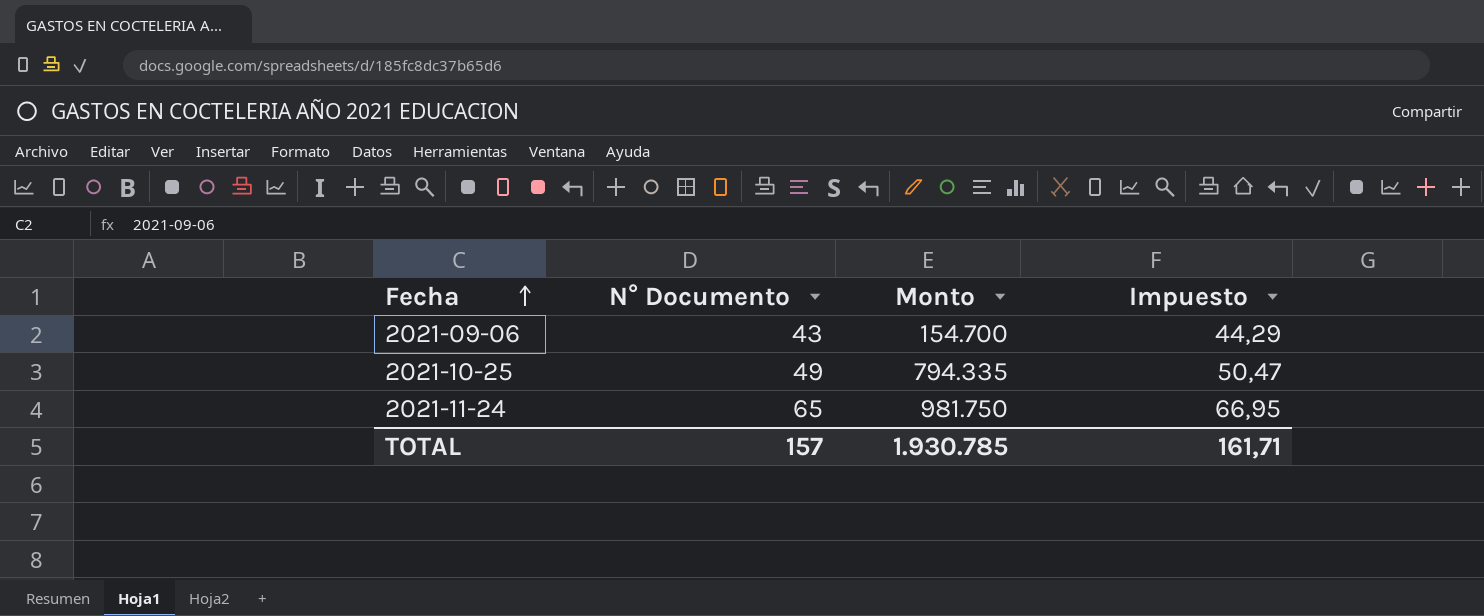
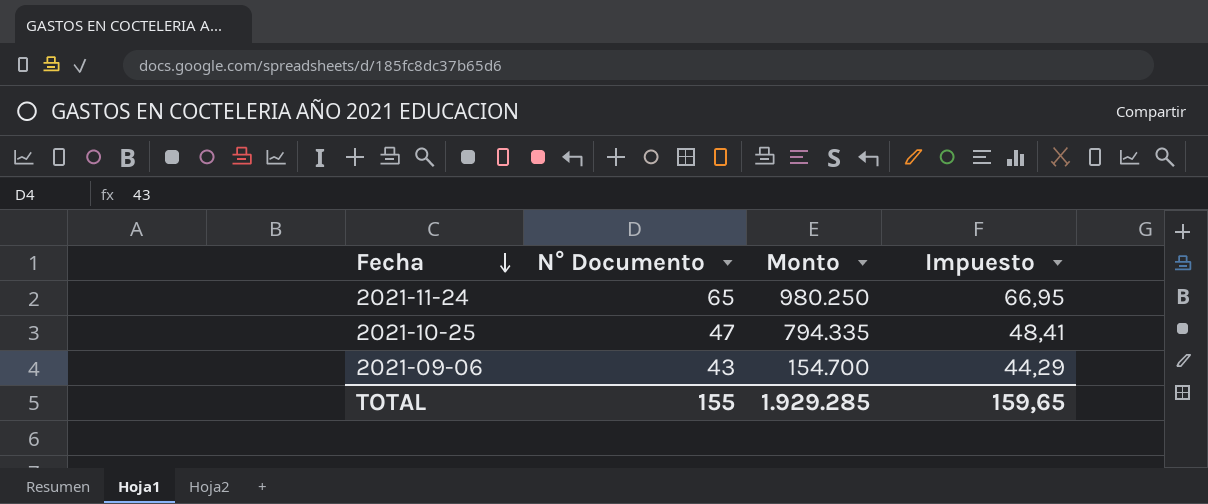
row order: Fecha ascending -> Fecha descending
2021-11-24 | Monto: 981.750 -> 980.250
2021-10-25 | N° Documento: 49 -> 47
2021-10-25 | Impuesto: 50,47 -> 48,41
TOTAL | N° Documento: 157 -> 155
TOTAL | Monto: 1.930.785 -> 1.929.285
TOTAL | Impuesto: 161,71 -> 159,65

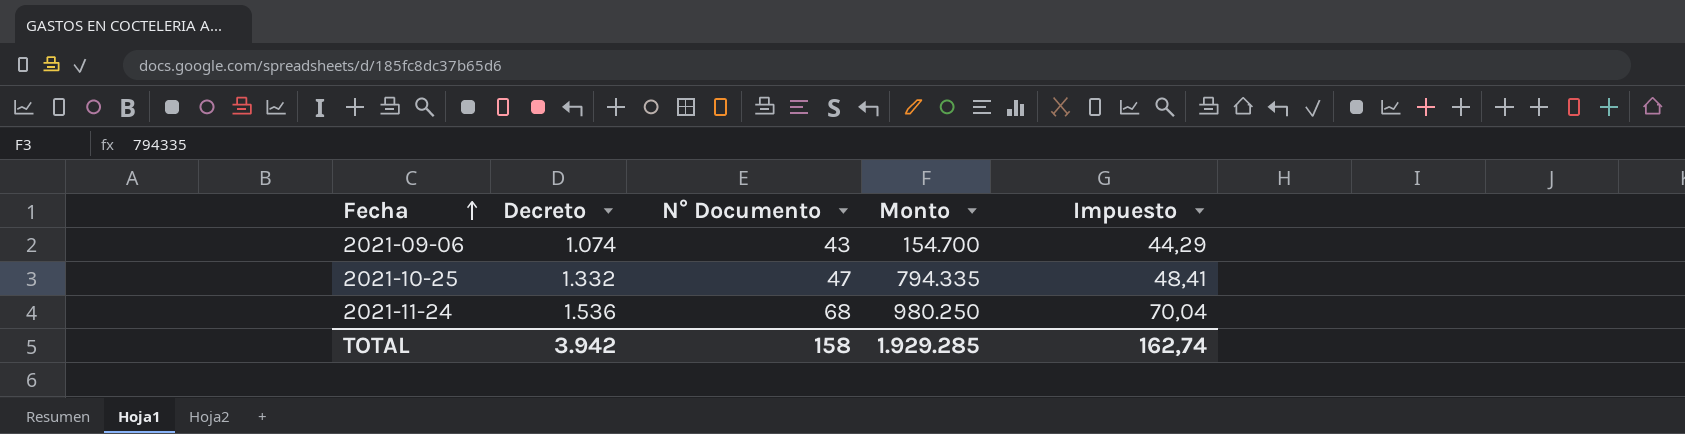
row order: Fecha descending -> Fecha ascending
column Decreto | position: none -> 2
2021-11-24 | N° Documento: 65 -> 68
2021-11-24 | Impuesto: 66,95 -> 70,04
TOTAL | N° Documento: 155 -> 158
TOTAL | Impuesto: 159,65 -> 162,74

